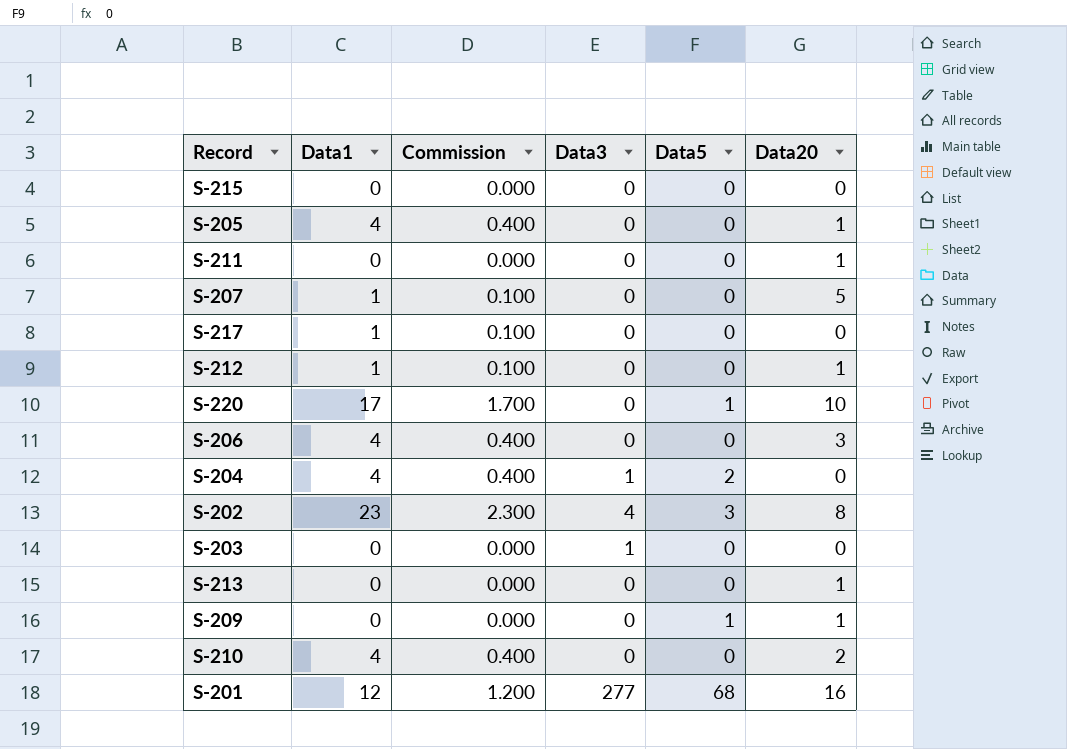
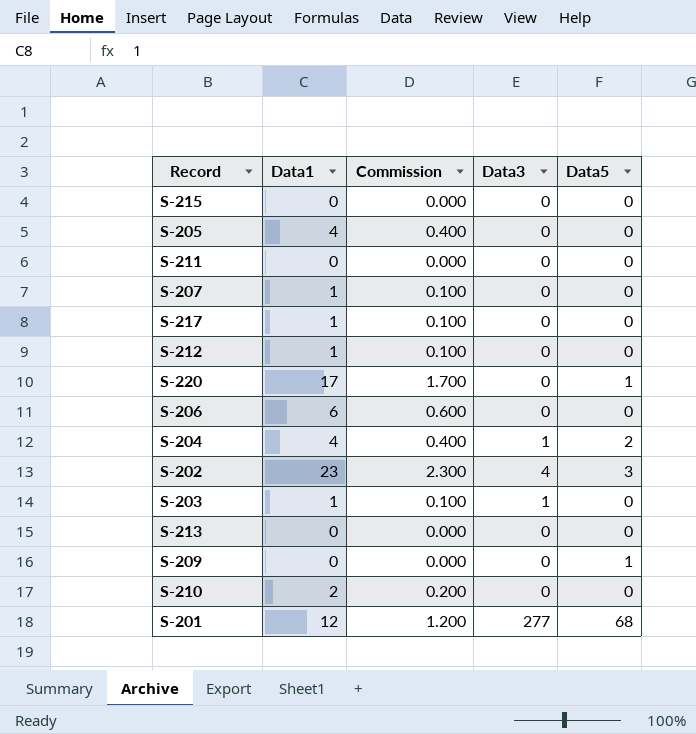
column Data20 | position: 6 -> none
S-206 | Data1: 4 -> 6
S-206 | Commission: 0.400 -> 0.600
S-203 | Data1: 0 -> 1
S-203 | Commission: 0.000 -> 0.100
S-210 | Data1: 4 -> 2
S-210 | Commission: 0.400 -> 0.200

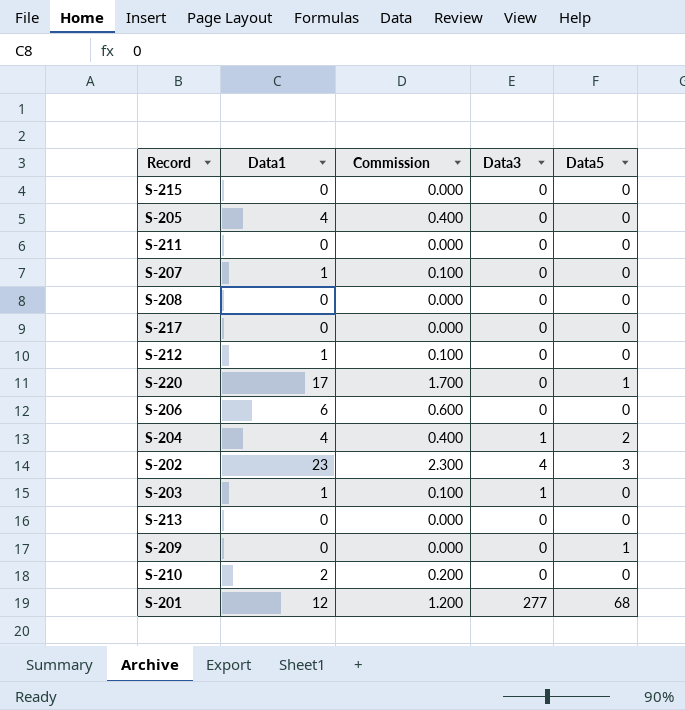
row S-208: none -> 0 | 0.000 | 0 | 0
S-217 | Data1: 1 -> 0
S-217 | Commission: 0.100 -> 0.000

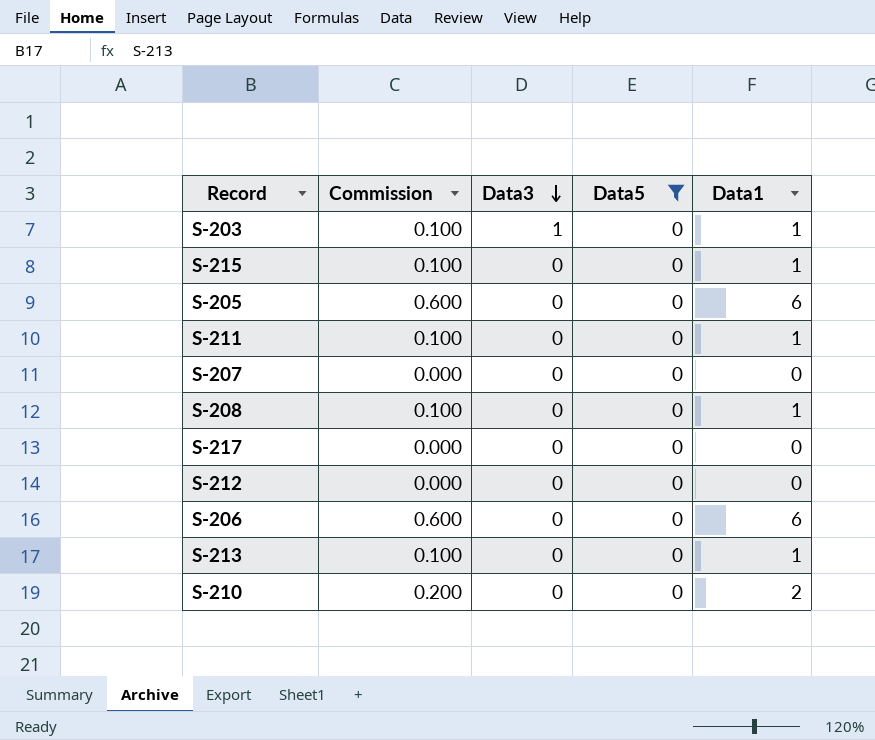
filter: none -> Data5 = 0
row order: none -> Data3 descending
column Data1 | position: 2 -> 5
S-215 | Commission: 0.000 -> 0.100
S-215 | Data1: 0 -> 1
S-205 | Commission: 0.400 -> 0.600
S-205 | Data1: 4 -> 6
S-211 | Commission: 0.000 -> 0.100
S-211 | Data1: 0 -> 1
S-207 | Commission: 0.100 -> 0.000
S-207 | Data1: 1 -> 0
S-208 | Commission: 0.000 -> 0.100
S-208 | Data1: 0 -> 1
S-212 | Commission: 0.100 -> 0.000
S-212 | Data1: 1 -> 0
S-213 | Commission: 0.000 -> 0.100
S-213 | Data1: 0 -> 1

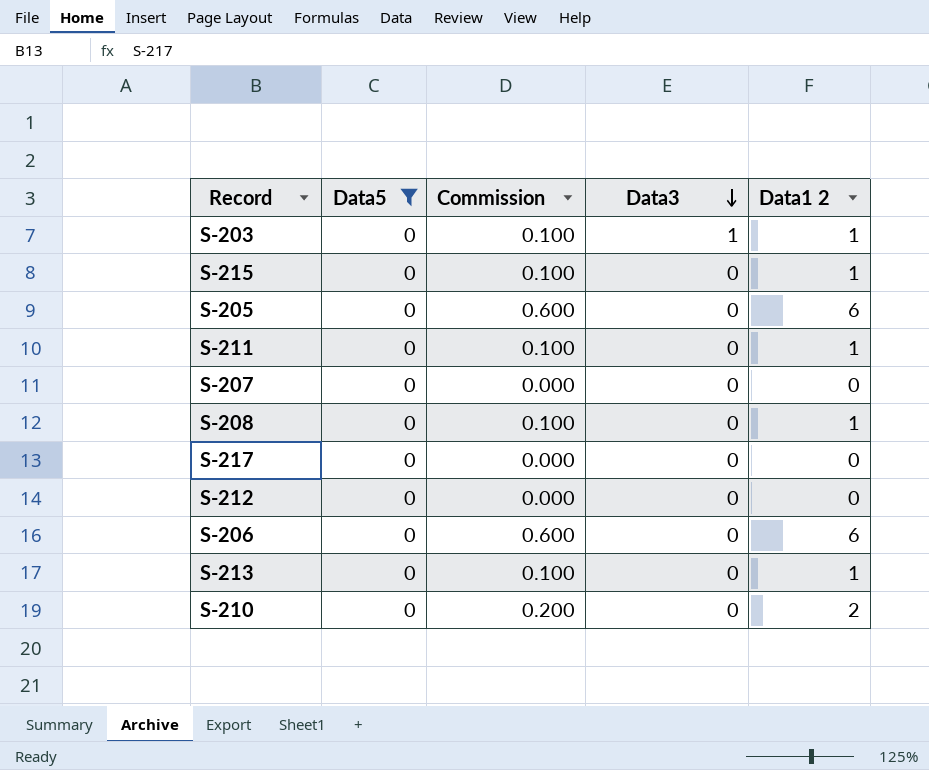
column Data5 | position: 4 -> 2
column name: Data1 -> Data1 2

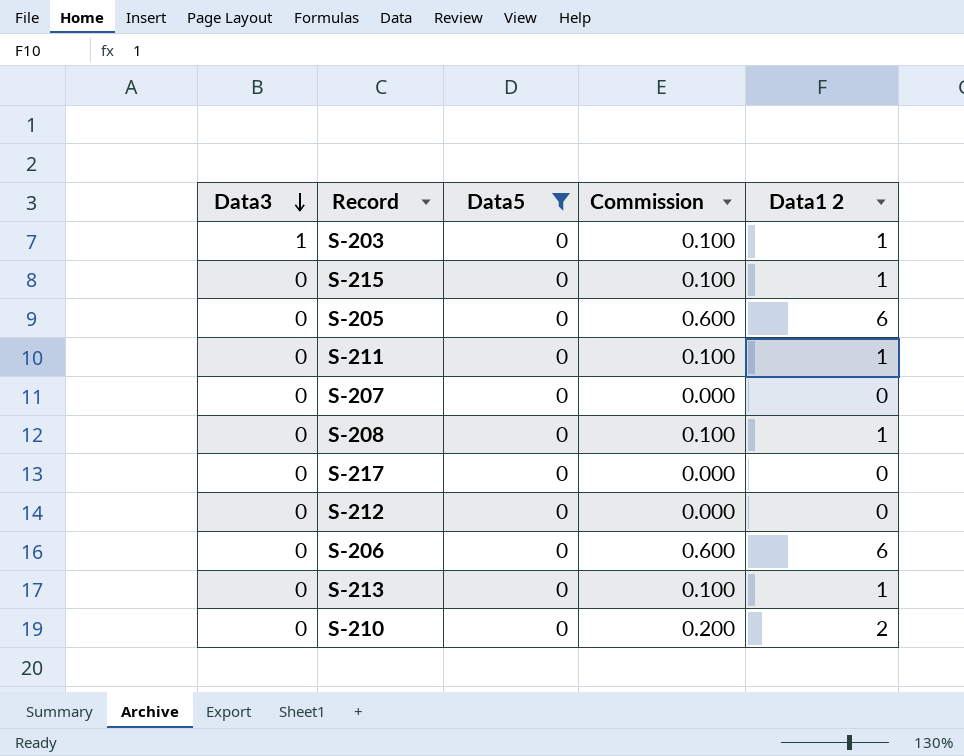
column Data3 | position: 4 -> 1

